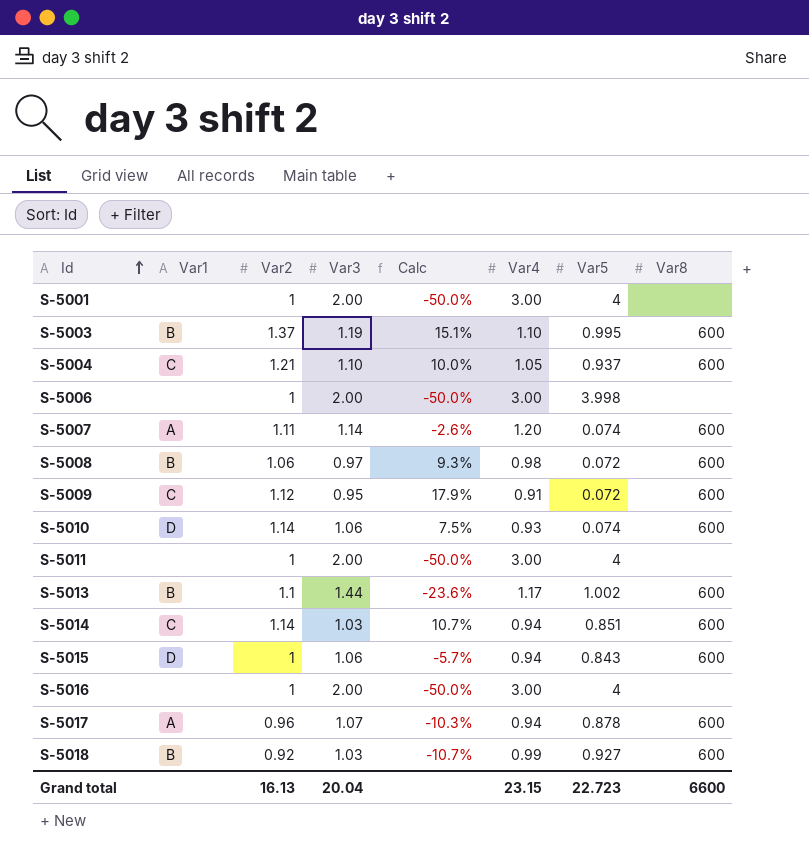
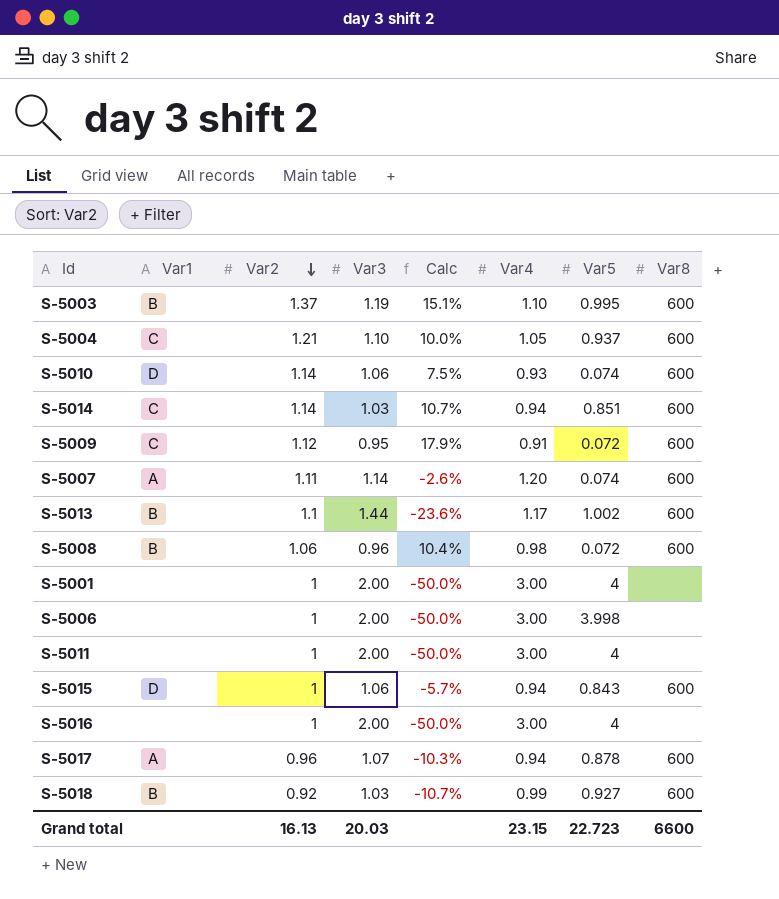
row order: Id ascending -> Var2 descending
S-5008 | Var3: 0.97 -> 0.96
S-5008 | Calc: 9.3% -> 10.4%
Grand total | Var3: 20.04 -> 20.03

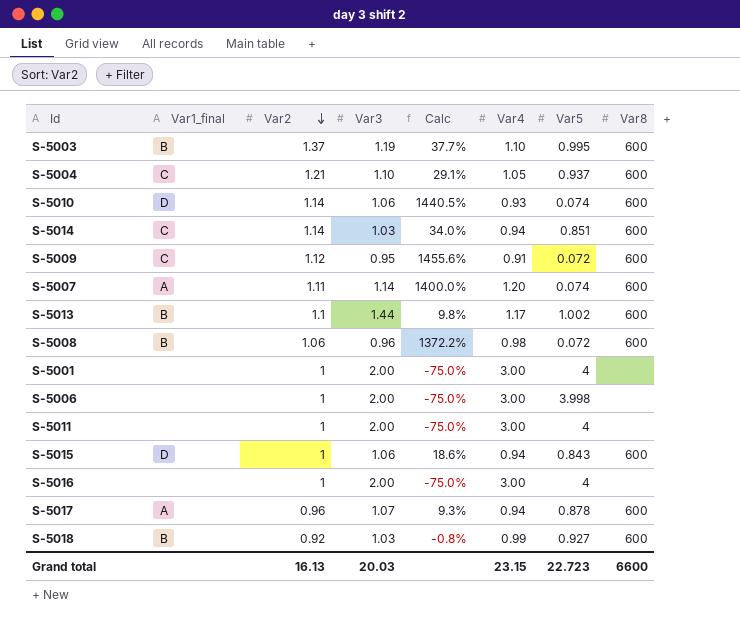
column name: Var1 -> Var1_final
column Calc | formula: ([Var2] - [Var3]) / [Var3] -> ([Var2] - [Var5]) / [Var5]

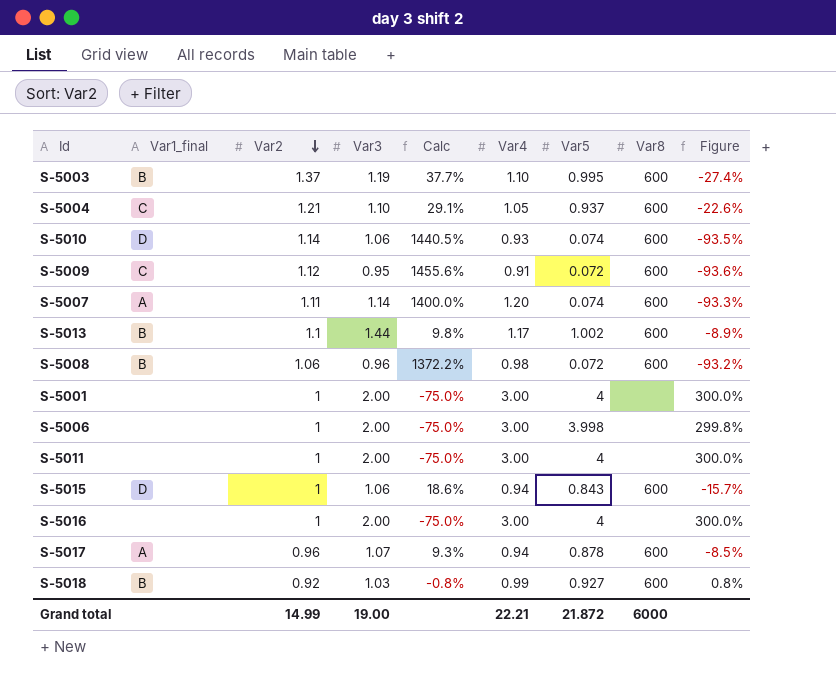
column Figure | formula: none -> ([Var5] - [Var2]) / [Var2]
row S-5014: C | 1.14 | 1.03 | 34.0% | 0.94 | 0.851 | 600 -> none
Grand total | Var2: 16.13 -> 14.99
Grand total | Var3: 20.03 -> 19.00
Grand total | Var4: 23.15 -> 22.21
Grand total | Var5: 22.723 -> 21.872
Grand total | Var8: 6600 -> 6000

